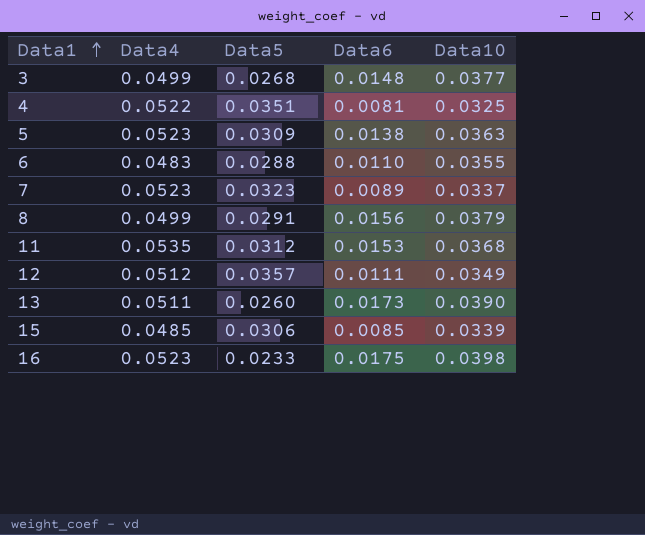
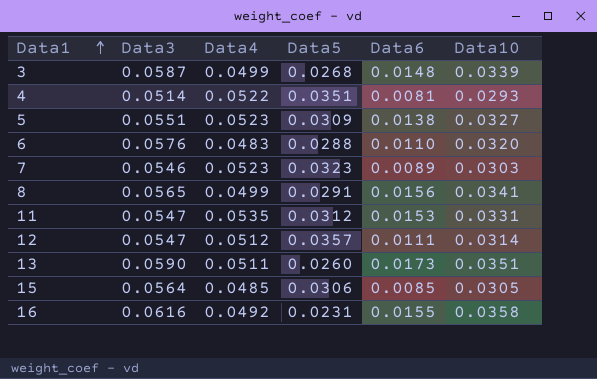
column Data3 | position: none -> 2
3 | Data10: 0.0377 -> 0.0339
4 | Data10: 0.0325 -> 0.0293
5 | Data10: 0.0363 -> 0.0327
6 | Data10: 0.0355 -> 0.0320
7 | Data10: 0.0337 -> 0.0303
8 | Data10: 0.0379 -> 0.0341
11 | Data10: 0.0368 -> 0.0331
12 | Data10: 0.0349 -> 0.0314
13 | Data10: 0.0390 -> 0.0351
15 | Data10: 0.0339 -> 0.0305
16 | Data4: 0.0523 -> 0.0492
16 | Data5: 0.0233 -> 0.0231
16 | Data6: 0.0175 -> 0.0155
16 | Data10: 0.0398 -> 0.0358

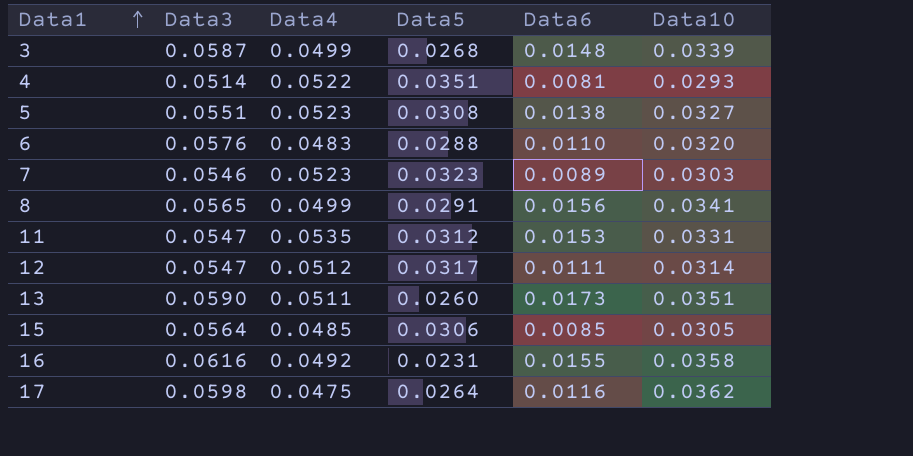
5 | Data5: 0.0309 -> 0.0308
12 | Data5: 0.0357 -> 0.0317
row 17: none -> 0.0598 | 0.0475 | 0.0264 | 0.0116 | 0.0362

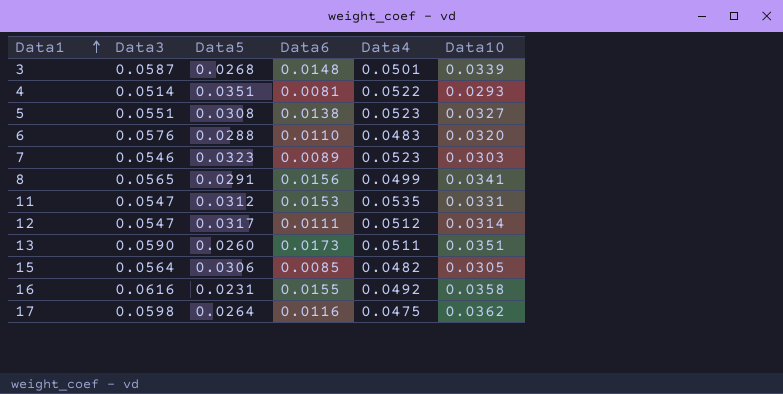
column Data4 | position: 3 -> 5
3 | Data4: 0.0499 -> 0.0501
15 | Data4: 0.0485 -> 0.0482

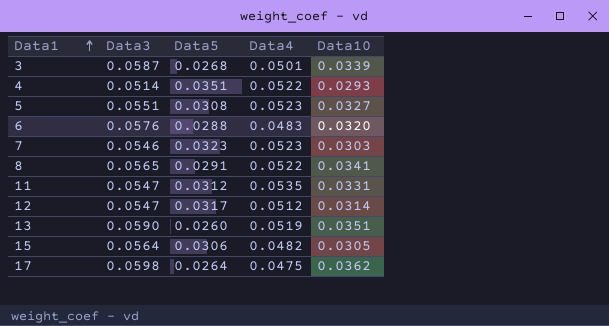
column Data6 | position: 4 -> none
row 16: 0.0616 | 0.0231 | 0.0155 | 0.0492 | 0.0358 -> none
8 | Data4: 0.0499 -> 0.0522
13 | Data4: 0.0511 -> 0.0519

